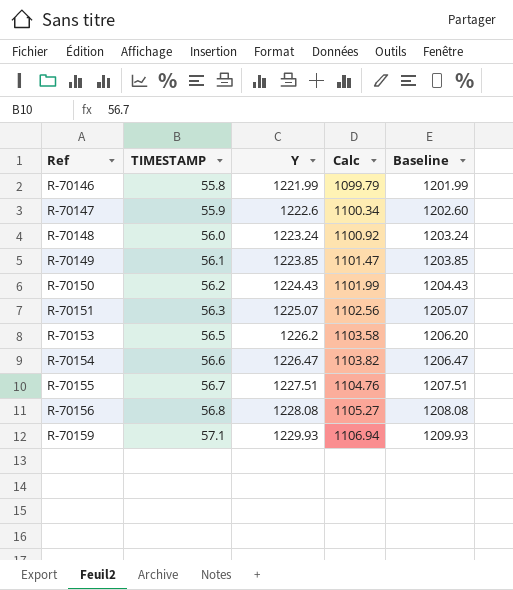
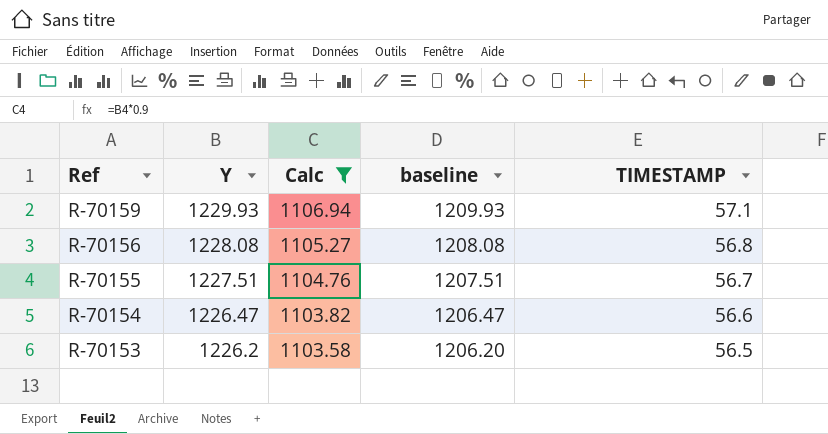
filter: none -> Calc >= 1103.58
row order: Ref ascending -> Ref descending
column name: Baseline -> baseline
column TIMESTAMP | position: 2 -> 5

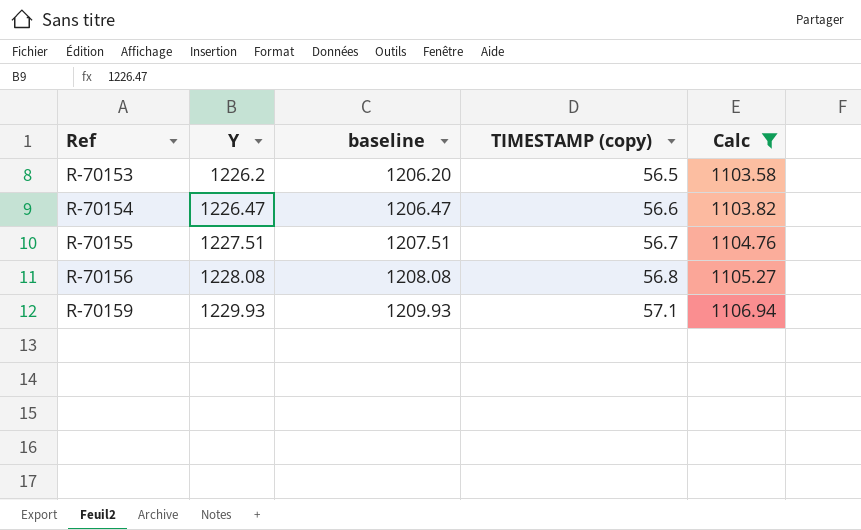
row order: Ref descending -> Ref ascending
column name: TIMESTAMP -> TIMESTAMP (copy)
column Calc | position: 3 -> 5

